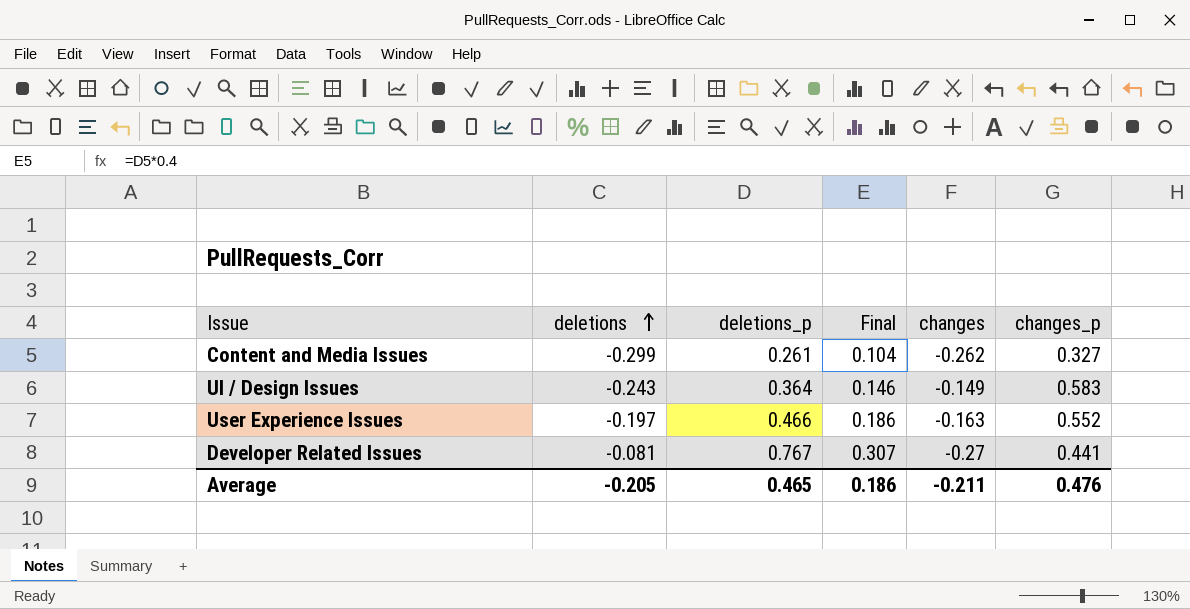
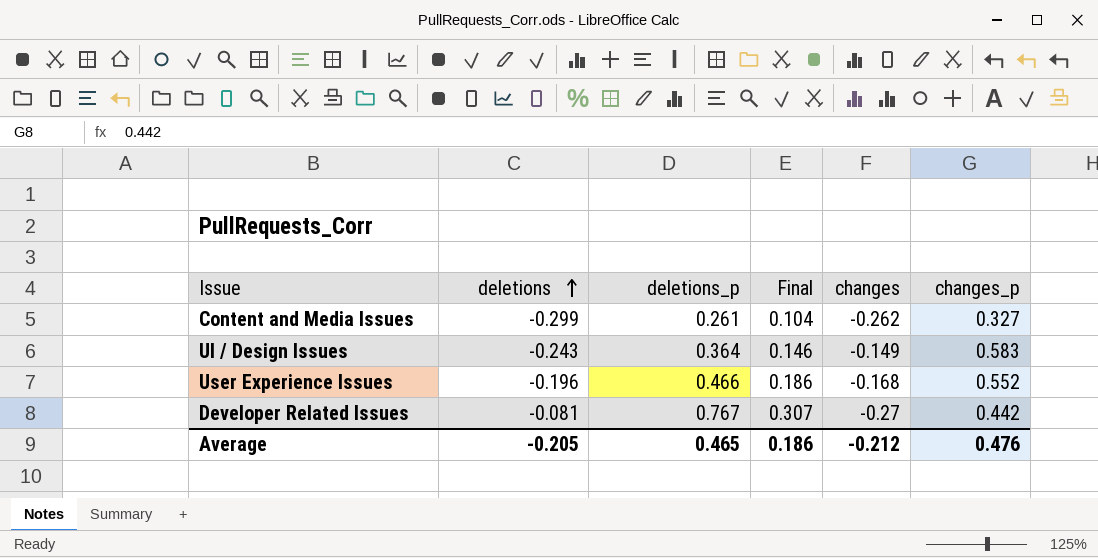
User Experience Issues | deletions: -0.197 -> -0.196
User Experience Issues | changes: -0.163 -> -0.168
Developer Related Issues | changes_p: 0.441 -> 0.442
Average | changes: -0.211 -> -0.212

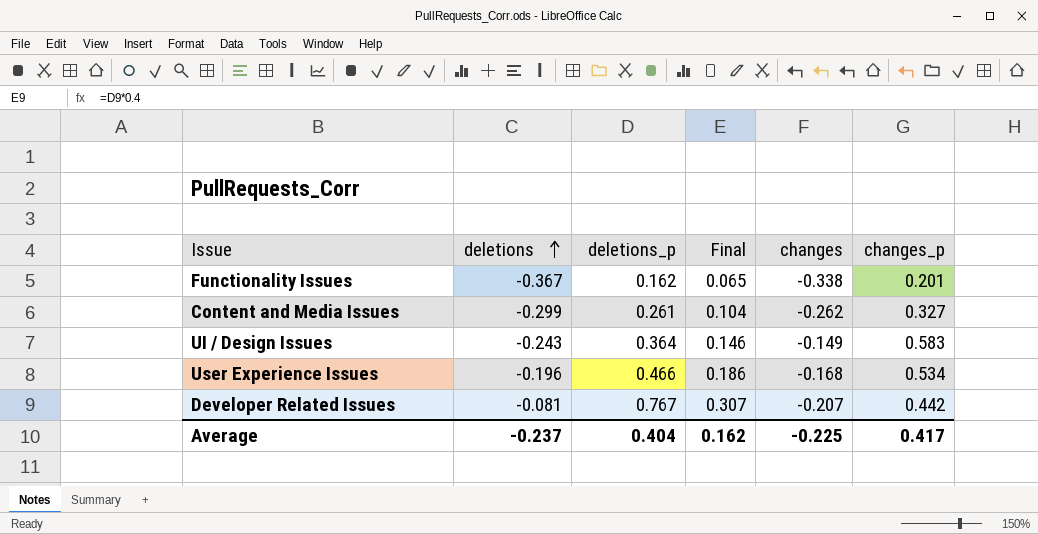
row Functionality Issues: none -> -0.367 | 0.162 | 0.065 | -0.338 | 0.201
User Experience Issues | changes_p: 0.552 -> 0.534
Developer Related Issues | changes: -0.27 -> -0.207
Average | deletions: -0.205 -> -0.237
Average | deletions_p: 0.465 -> 0.404
Average | Final: 0.186 -> 0.162
Average | changes: -0.212 -> -0.225
Average | changes_p: 0.476 -> 0.417

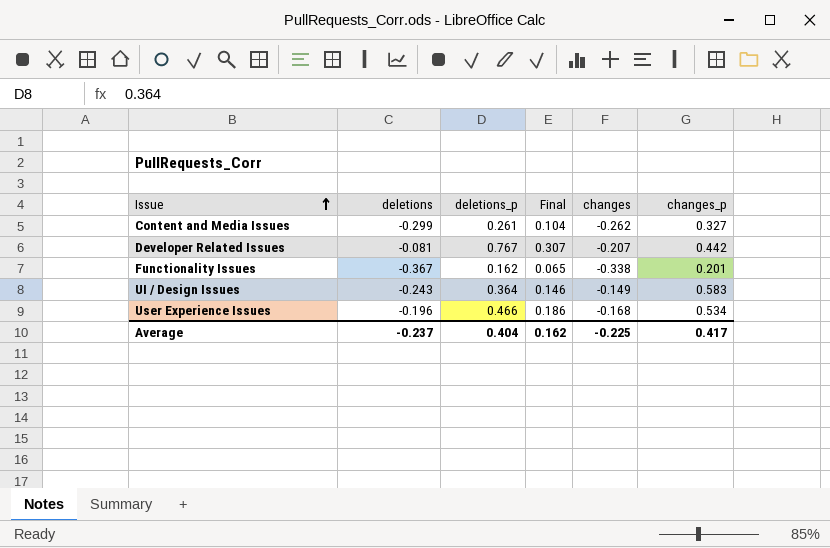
row order: deletions ascending -> Issue ascending

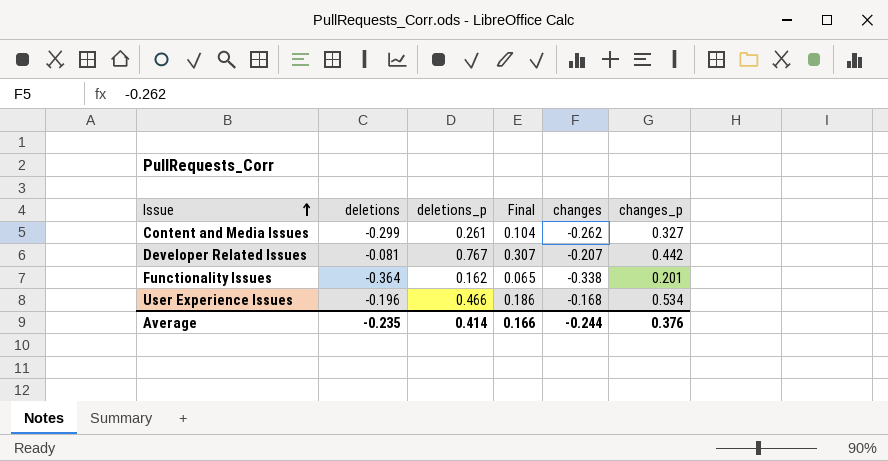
row UI / Design Issues: -0.243 | 0.364 | 0.146 | -0.149 | 0.583 -> none
Functionality Issues | deletions: -0.367 -> -0.364
Average | deletions: -0.237 -> -0.235
Average | deletions_p: 0.404 -> 0.414
Average | Final: 0.162 -> 0.166
Average | changes: -0.225 -> -0.244
Average | changes_p: 0.417 -> 0.376

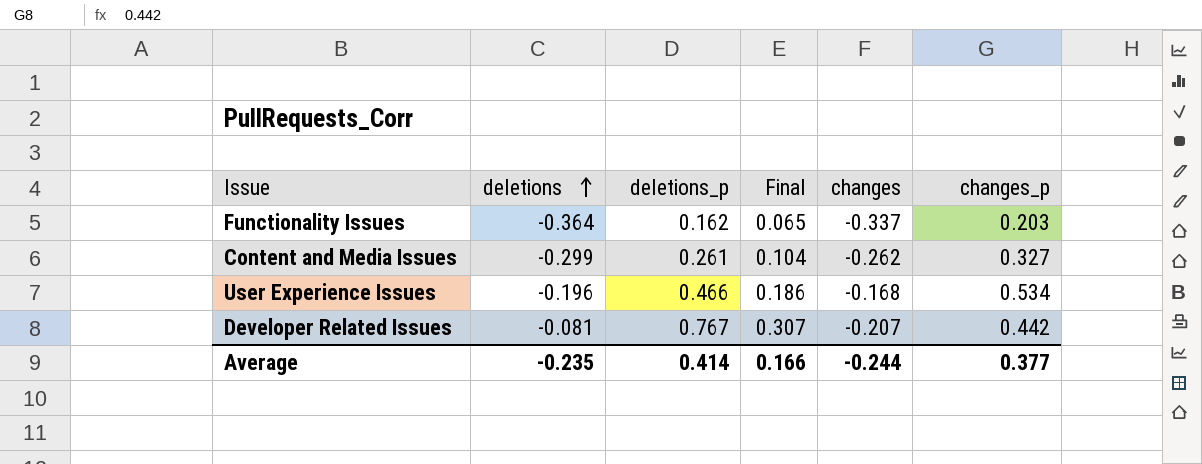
row order: Issue ascending -> deletions ascending
Functionality Issues | changes: -0.338 -> -0.337
Functionality Issues | changes_p: 0.201 -> 0.203
Average | changes_p: 0.376 -> 0.377

